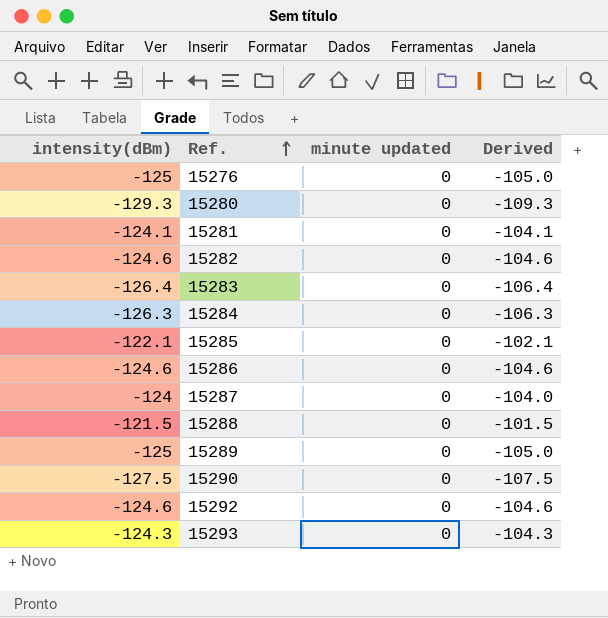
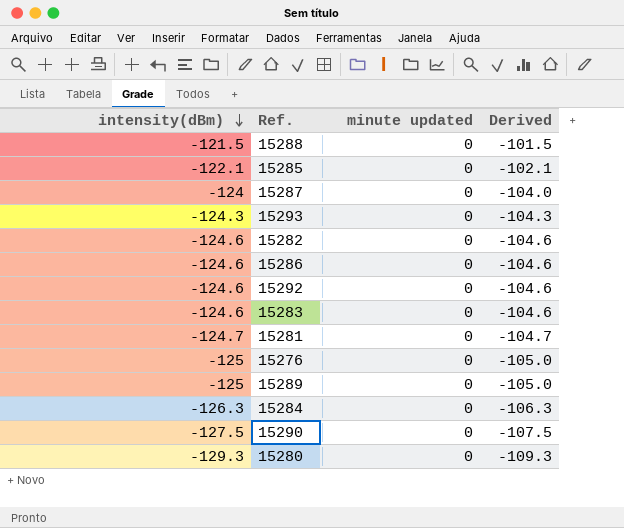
row order: Ref. ascending -> intensity(dBm) descending
15283 | intensity(dBm): -126.4 -> -124.6
15283 | Derived: -106.4 -> -104.6
15281 | intensity(dBm): -124.1 -> -124.7
15281 | Derived: -104.1 -> -104.7

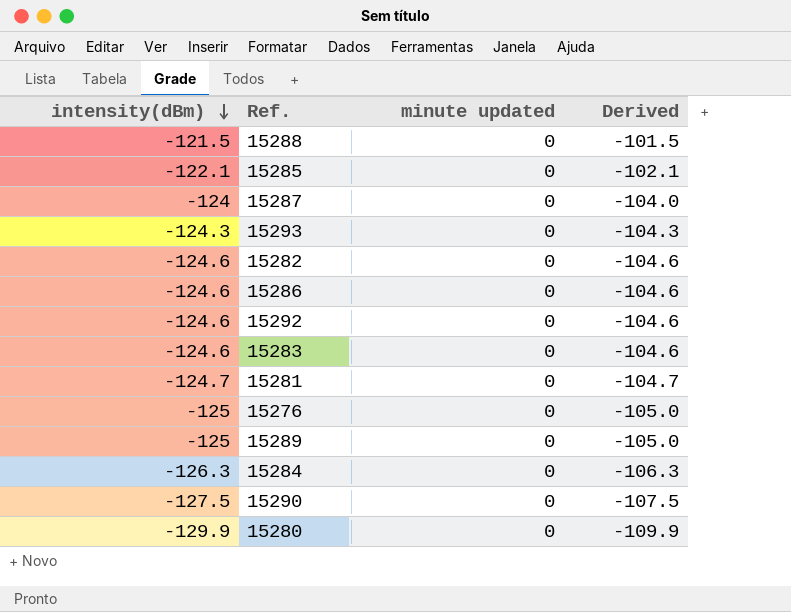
15280 | intensity(dBm): -129.3 -> -129.9
15280 | Derived: -109.3 -> -109.9

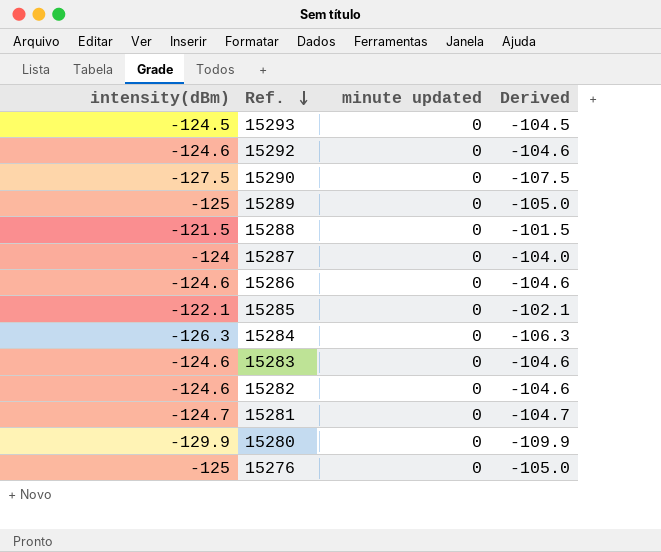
row order: intensity(dBm) descending -> Ref. descending
15293 | intensity(dBm): -124.3 -> -124.5
15293 | Derived: -104.3 -> -104.5

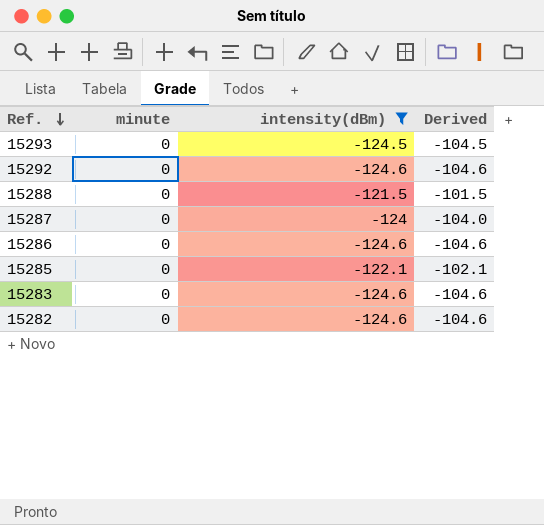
filter: none -> intensity(dBm) >= -124.6
column name: minute updated -> minute
column intensity(dBm) | position: 1 -> 3

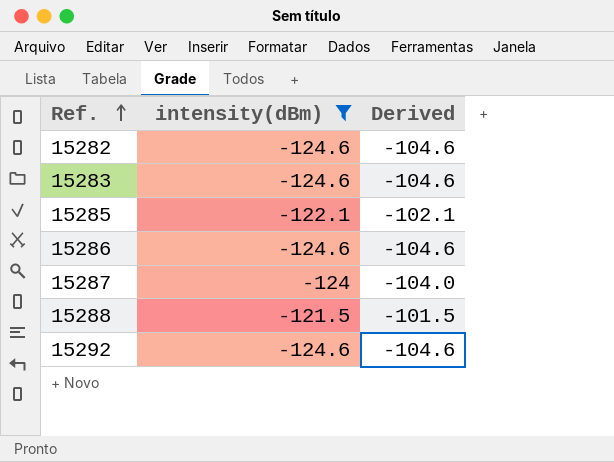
row order: Ref. descending -> Ref. ascending
column minute | position: 2 -> none
row 15293: 0 | -124.5 | -104.5 -> none

